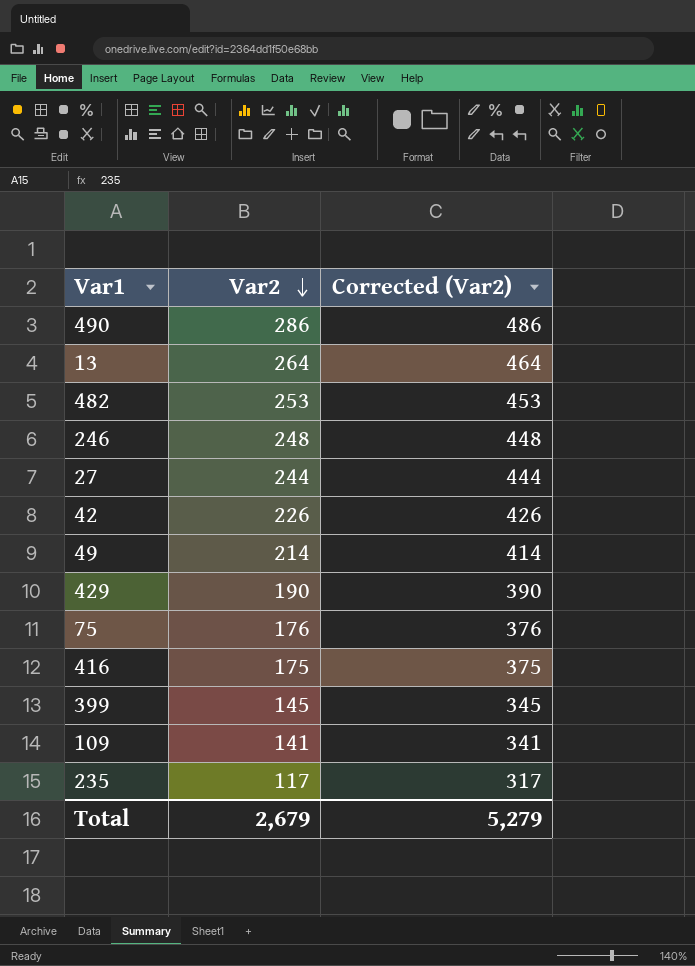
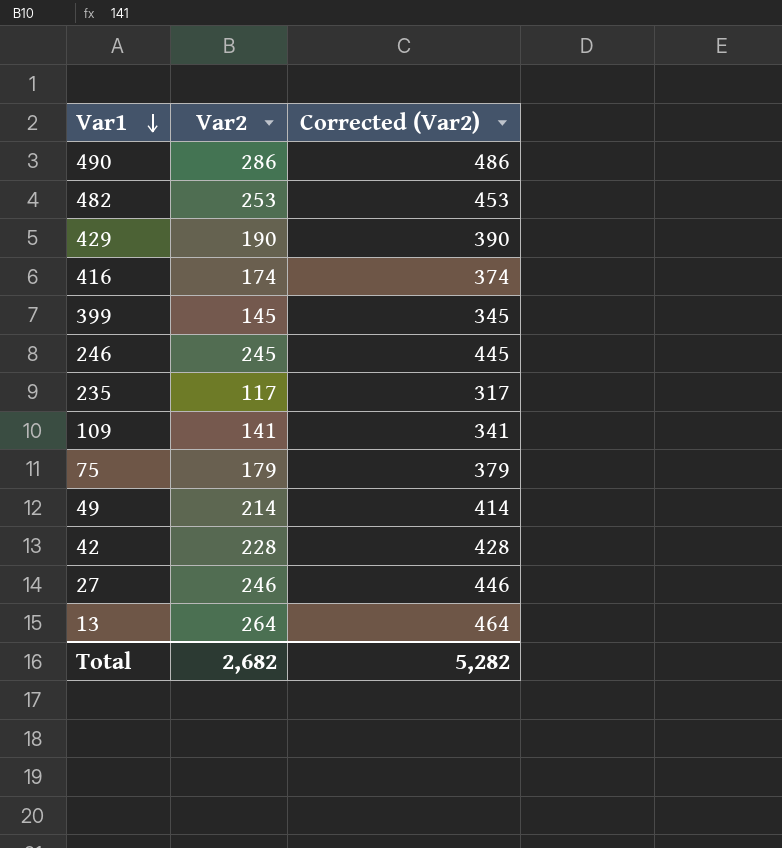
row order: Var2 descending -> Var1 descending
416 | Var2: 175 -> 174
416 | Corrected (Var2): 375 -> 374
246 | Var2: 248 -> 245
246 | Corrected (Var2): 448 -> 445
75 | Var2: 176 -> 179
75 | Corrected (Var2): 376 -> 379
42 | Var2: 226 -> 228
42 | Corrected (Var2): 426 -> 428
27 | Var2: 244 -> 246
27 | Corrected (Var2): 444 -> 446
Total | Var2: 2,679 -> 2,682
Total | Corrected (Var2): 5,279 -> 5,282

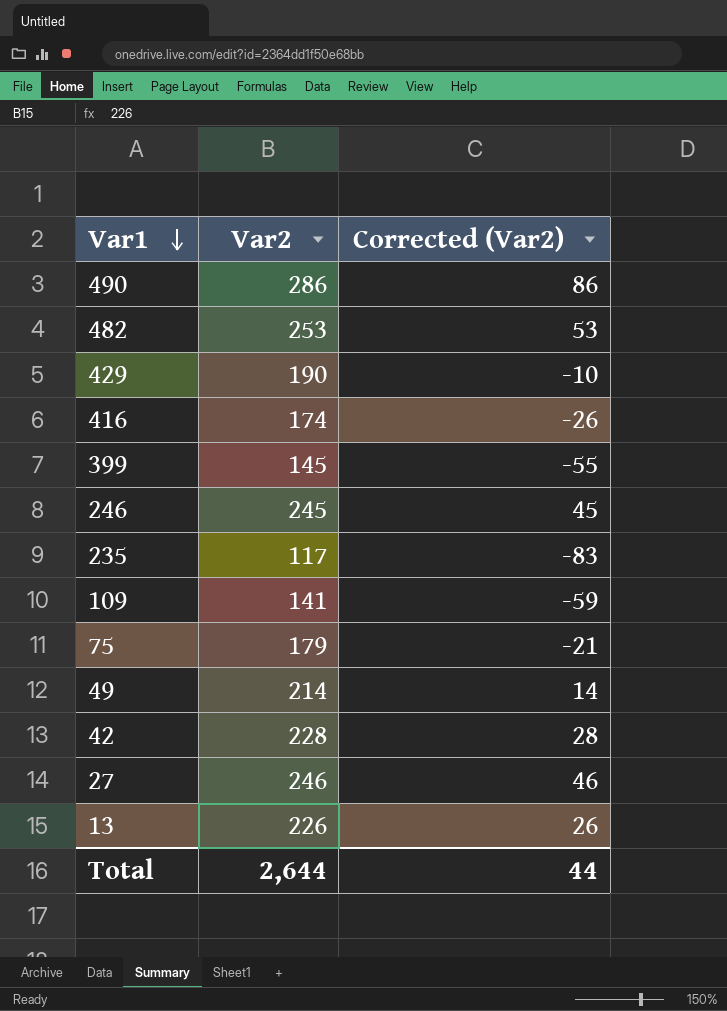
column Corrected (Var2) | formula: [Var2] + 200 -> [Var2] - 200
13 | Var2: 264 -> 226
Total | Var2: 2,682 -> 2,644
Total | Corrected (Var2): 5,282 -> 44

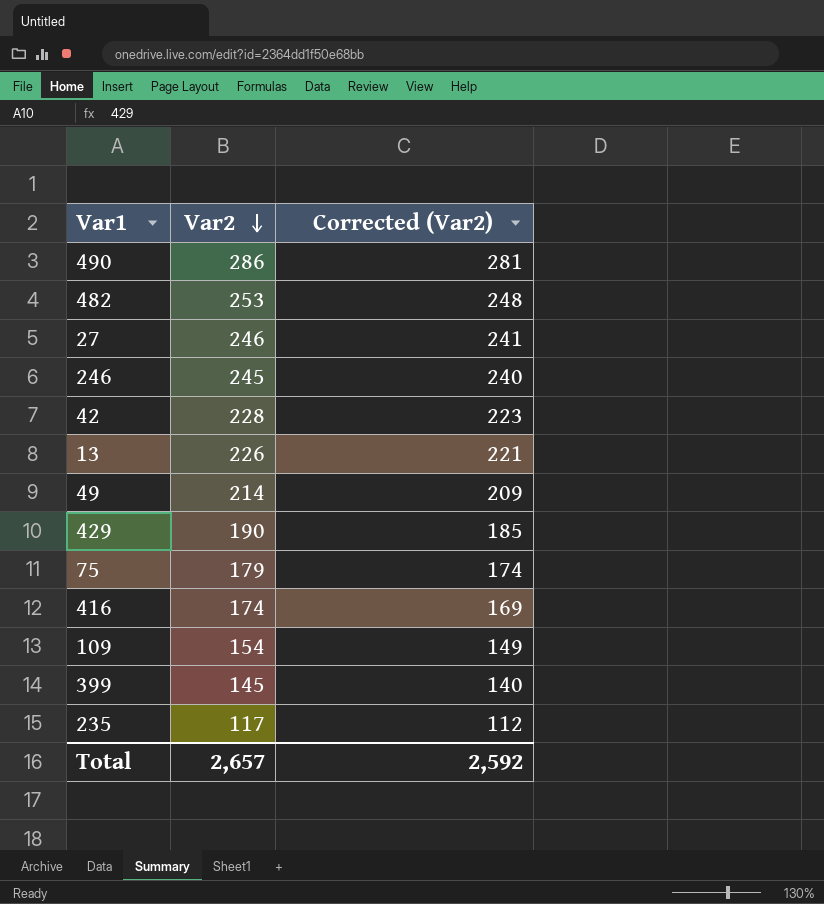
row order: Var1 descending -> Var2 descending
column Corrected (Var2) | formula: [Var2] - 200 -> [Var2] - 5
109 | Var2: 141 -> 154
Total | Var2: 2,644 -> 2,657
Total | Corrected (Var2): 44 -> 2,592

